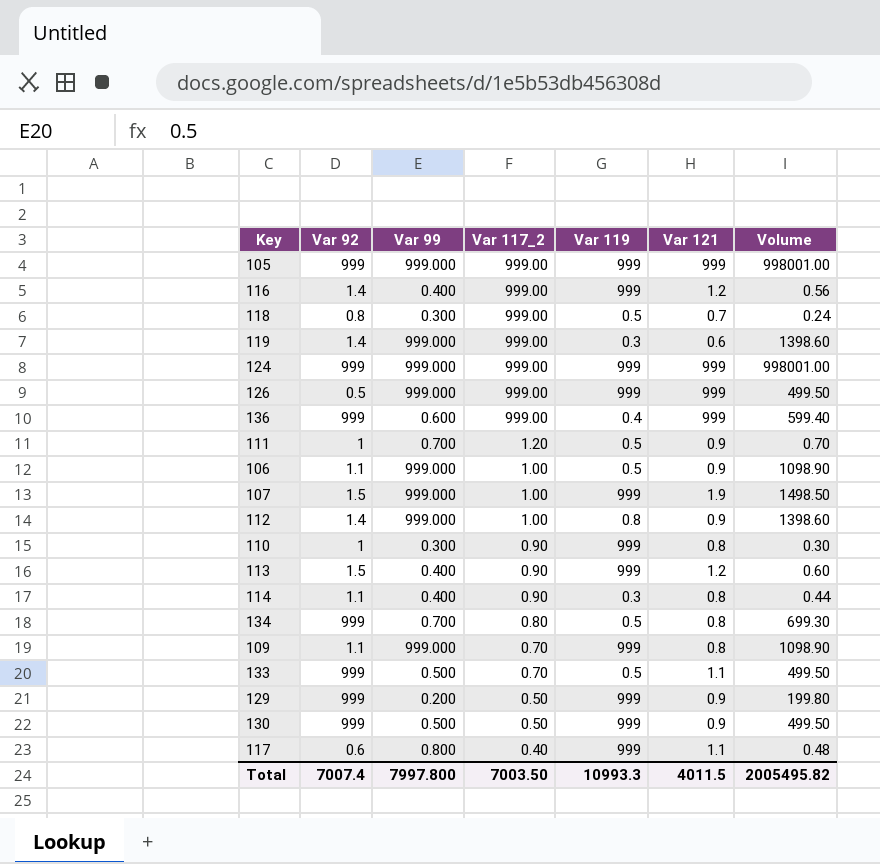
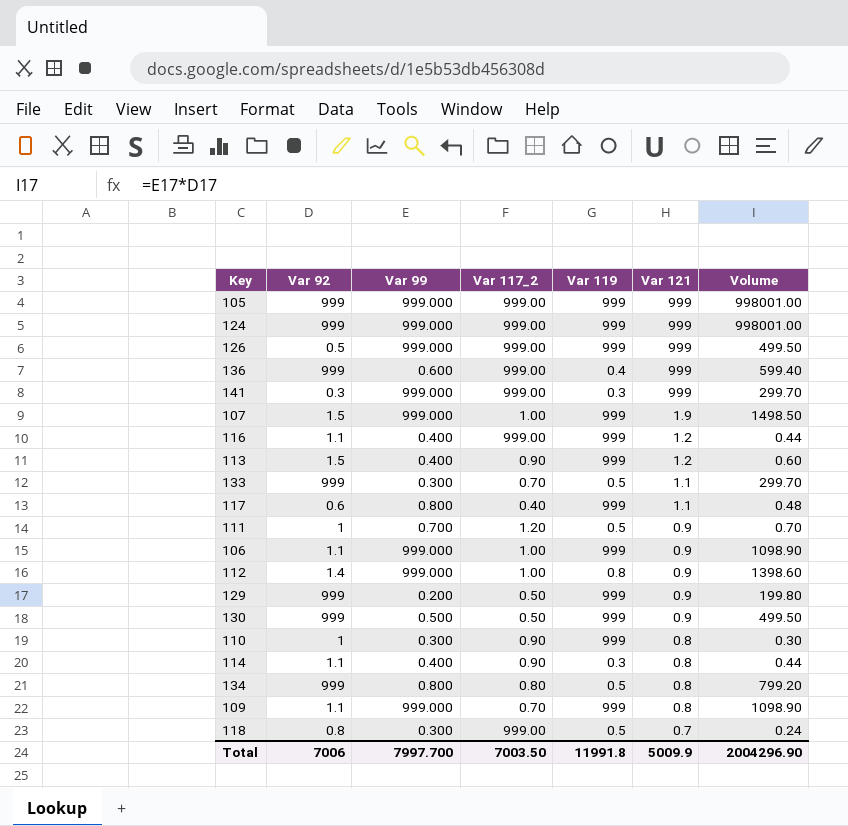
row order: Var 117_2 descending -> Var 121 descending
row 119: 1.4 | 999.000 | 999.00 | 0.3 | 0.6 | 1398.60 -> none
row 141: none -> 0.3 | 999.000 | 999.00 | 0.3 | 999 | 299.70
116 | Var 92: 1.4 -> 1.1
116 | Volume: 0.56 -> 0.44
133 | Var 99: 0.500 -> 0.300
133 | Volume: 499.50 -> 299.70
106 | Var 119: 0.5 -> 999
134 | Var 99: 0.700 -> 0.800
134 | Volume: 699.30 -> 799.20
Total | Var 92: 7007.4 -> 7006
Total | Var 99: 7997.800 -> 7997.700
Total | Var 119: 10993.3 -> 11991.8
Total | Var 121: 4011.5 -> 5009.9
Total | Volume: 2005495.82 -> 2004296.90

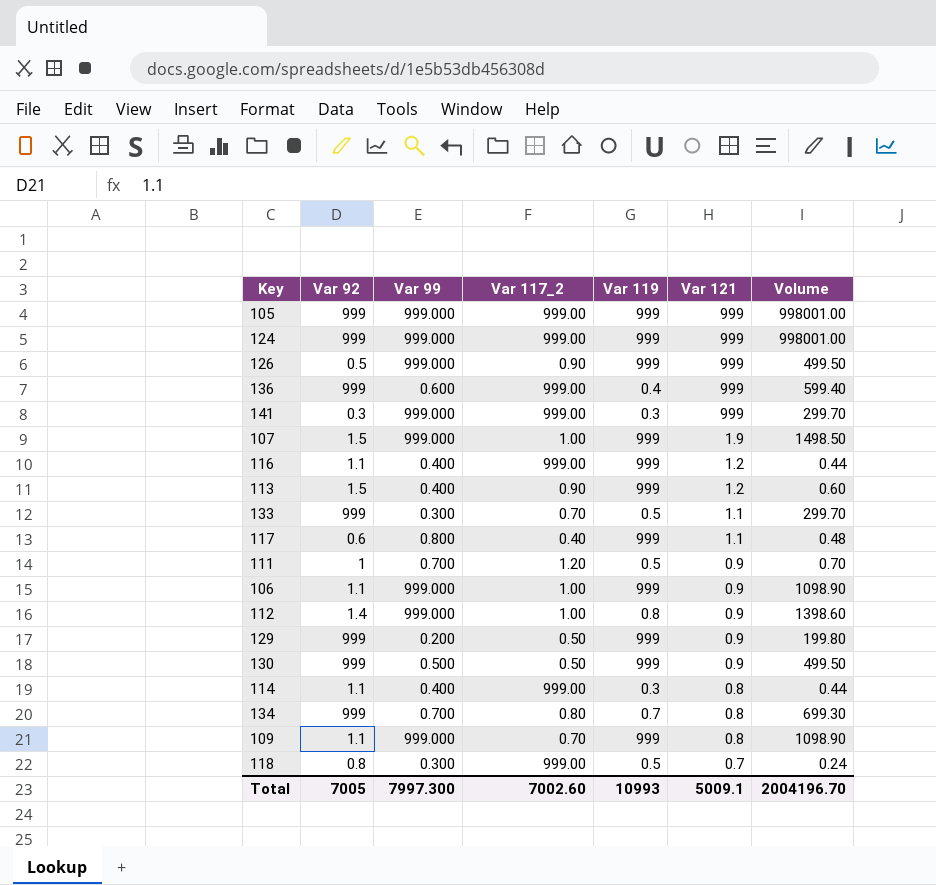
row 110: 1 | 0.300 | 0.90 | 999 | 0.8 | 0.30 -> none
126 | Var 117_2: 999.00 -> 0.90
114 | Var 117_2: 0.90 -> 999.00
134 | Var 99: 0.800 -> 0.700
134 | Var 119: 0.5 -> 0.7
134 | Volume: 799.20 -> 699.30
Total | Var 92: 7006 -> 7005
Total | Var 99: 7997.700 -> 7997.300
Total | Var 117_2: 7003.50 -> 7002.60
Total | Var 119: 11991.8 -> 10993
Total | Var 121: 5009.9 -> 5009.1
Total | Volume: 2004296.90 -> 2004196.70

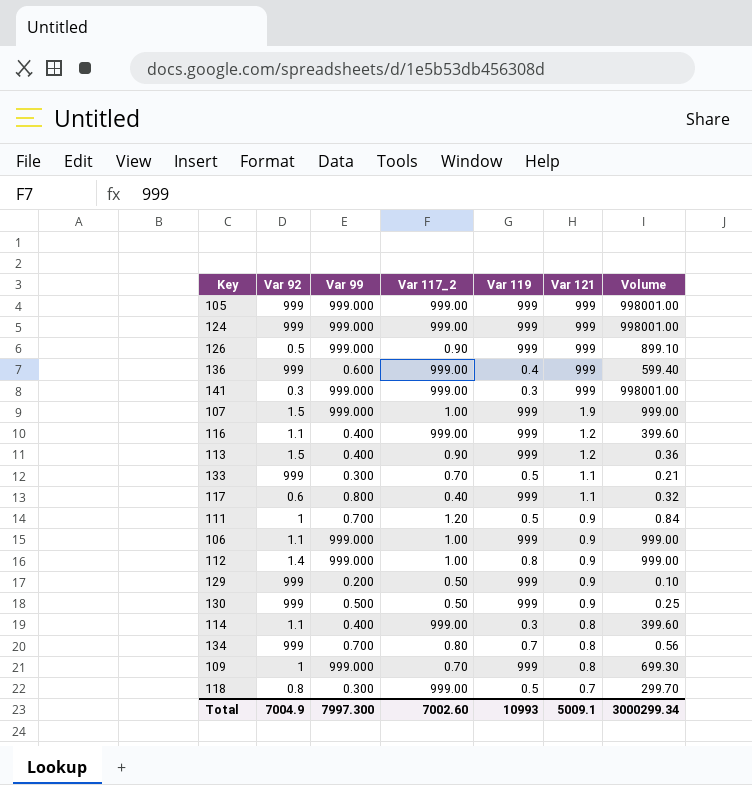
column Volume | formula: [Var 92] * [Var 99] -> [Var 99] * [Var 117_2]
109 | Var 92: 1.1 -> 1
Total | Var 92: 7005 -> 7004.9
Total | Volume: 2004196.70 -> 3000299.34

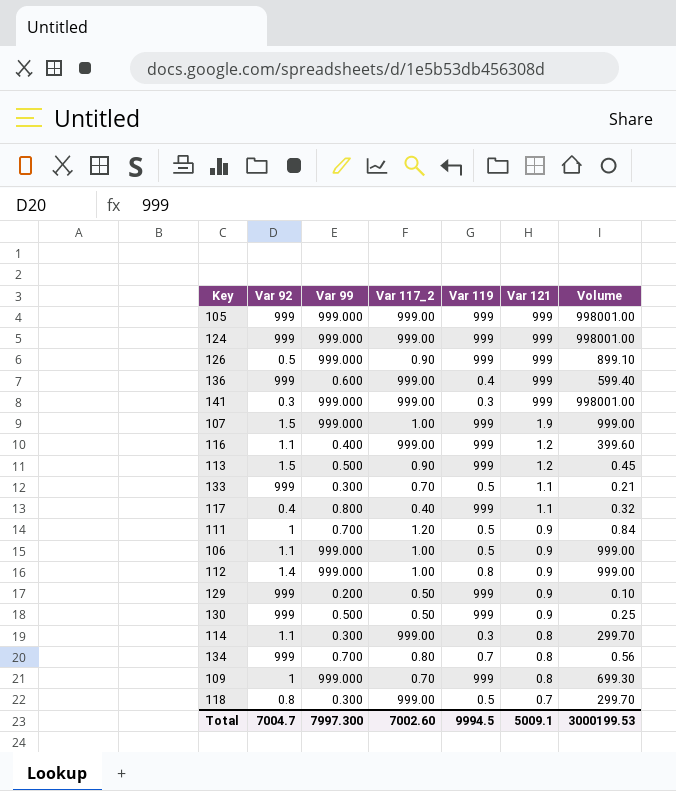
113 | Var 99: 0.400 -> 0.500
113 | Volume: 0.36 -> 0.45
117 | Var 92: 0.6 -> 0.4
106 | Var 119: 999 -> 0.5
114 | Var 99: 0.400 -> 0.300
114 | Volume: 399.60 -> 299.70
Total | Var 92: 7004.9 -> 7004.7
Total | Var 119: 10993 -> 9994.5
Total | Volume: 3000299.34 -> 3000199.53

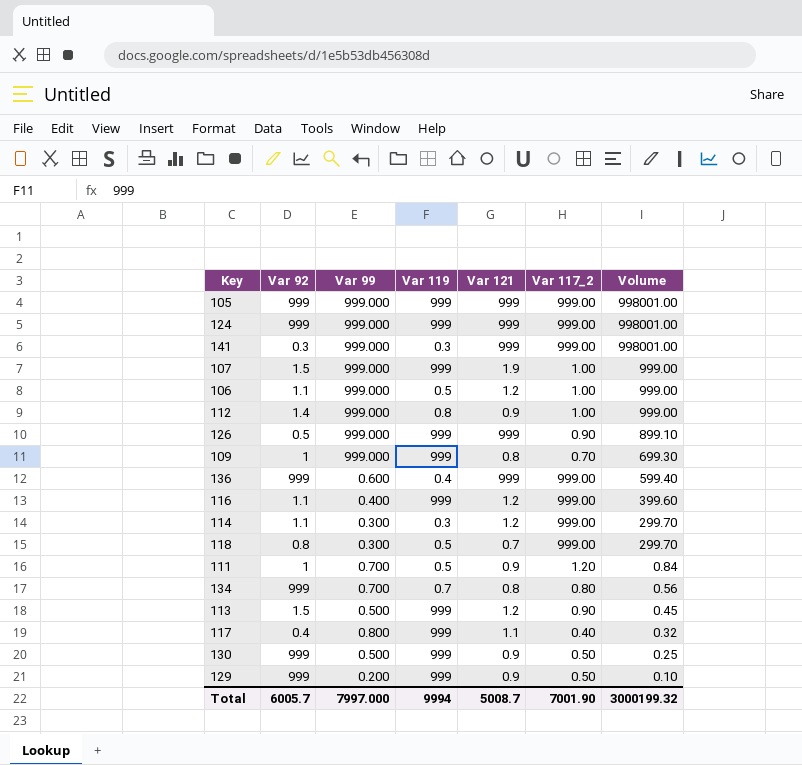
row order: Var 121 descending -> Volume descending
column Var 117_2 | position: 4 -> 6
row 133: 999 | 0.300 | 0.70 | 0.5 | 1.1 | 0.21 -> none
106 | Var 121: 0.9 -> 1.2
114 | Var 121: 0.8 -> 1.2
Total | Var 92: 7004.7 -> 6005.7
Total | Var 99: 7997.300 -> 7997.000
Total | Var 119: 9994.5 -> 9994
Total | Var 121: 5009.1 -> 5008.7
Total | Var 117_2: 7002.60 -> 7001.90
Total | Volume: 3000199.53 -> 3000199.32

